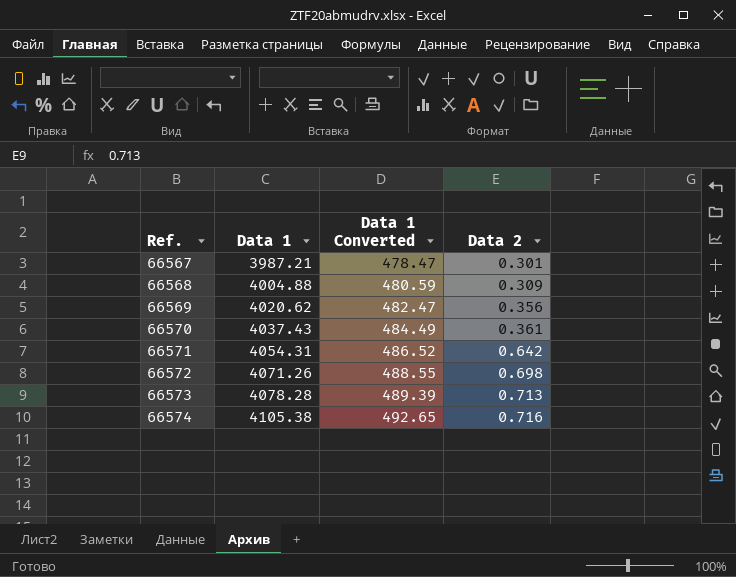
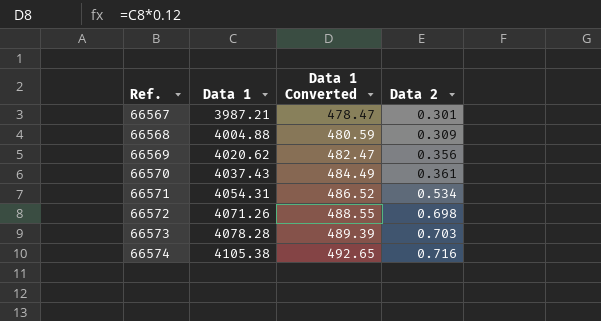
66571 | Data 2: 0.642 -> 0.534
66573 | Data 2: 0.713 -> 0.703

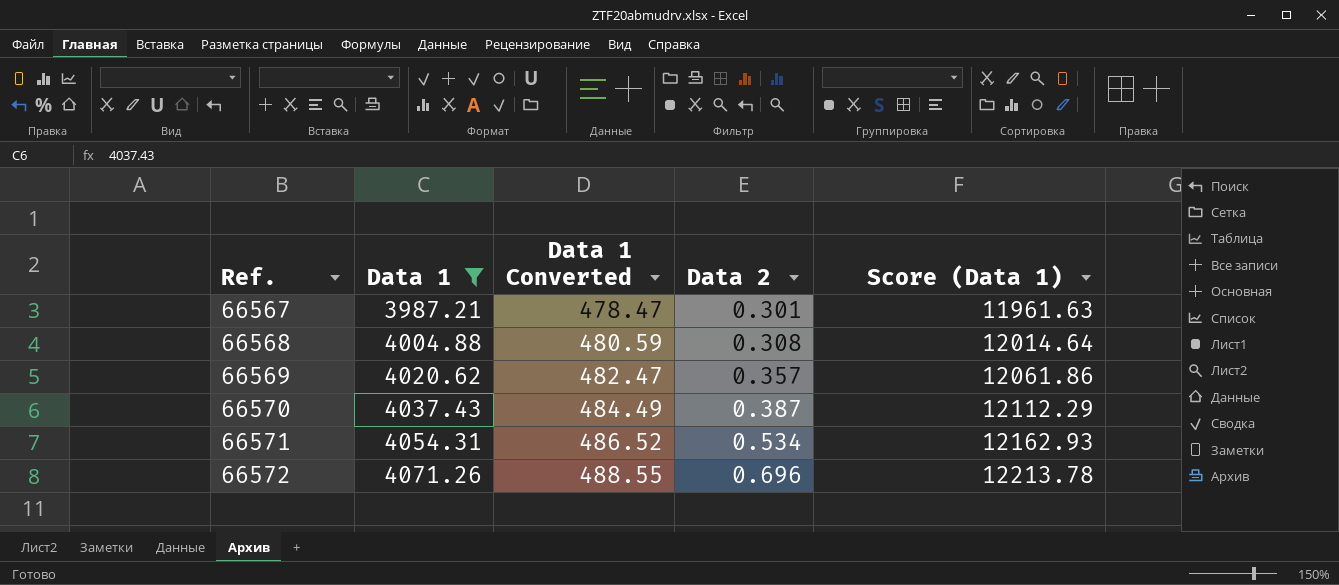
filter: none -> Data 1 <= 4071.26
column Score (Data 1) | formula: none -> [Data 1] * 3
66568 | Data 2: 0.309 -> 0.308
66569 | Data 2: 0.356 -> 0.357
66570 | Data 2: 0.361 -> 0.387
66572 | Data 2: 0.698 -> 0.696

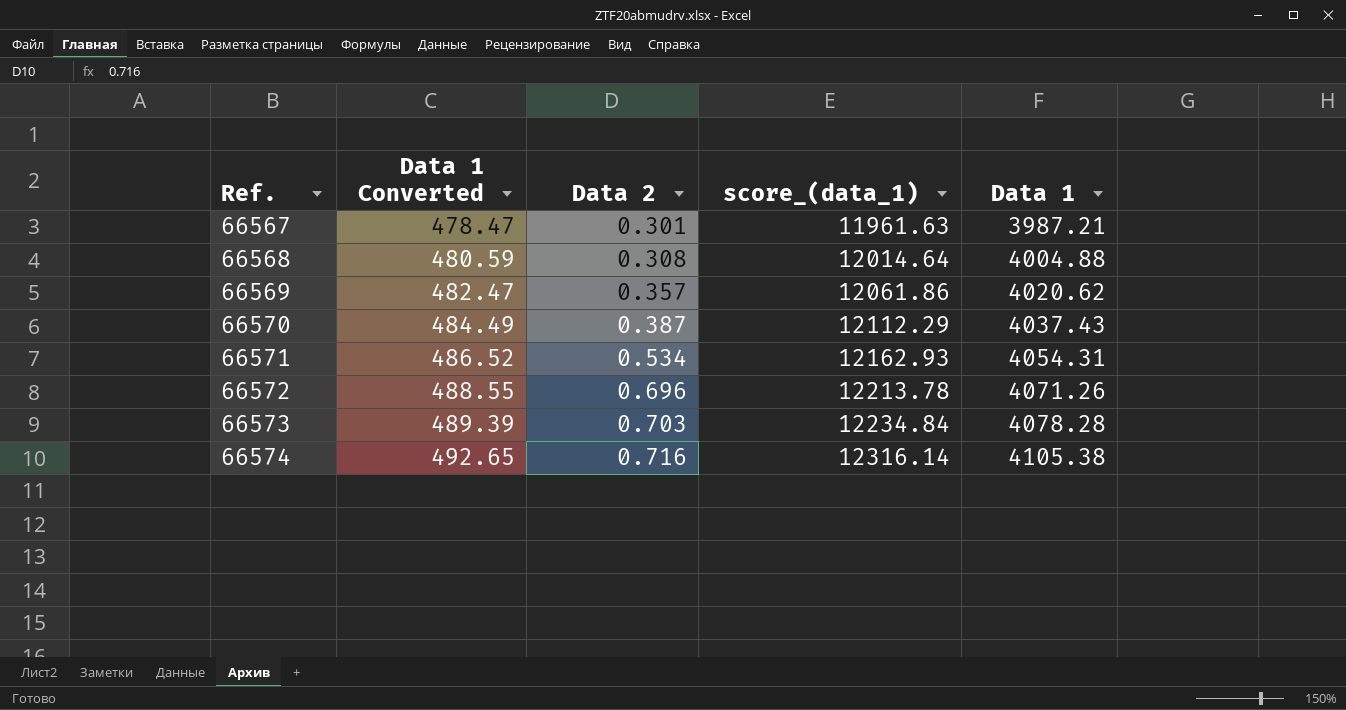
filter: Data 1 <= 4071.26 -> none
column name: Score (Data 1) -> score_(data_1)
column Data 1 | position: 2 -> 5

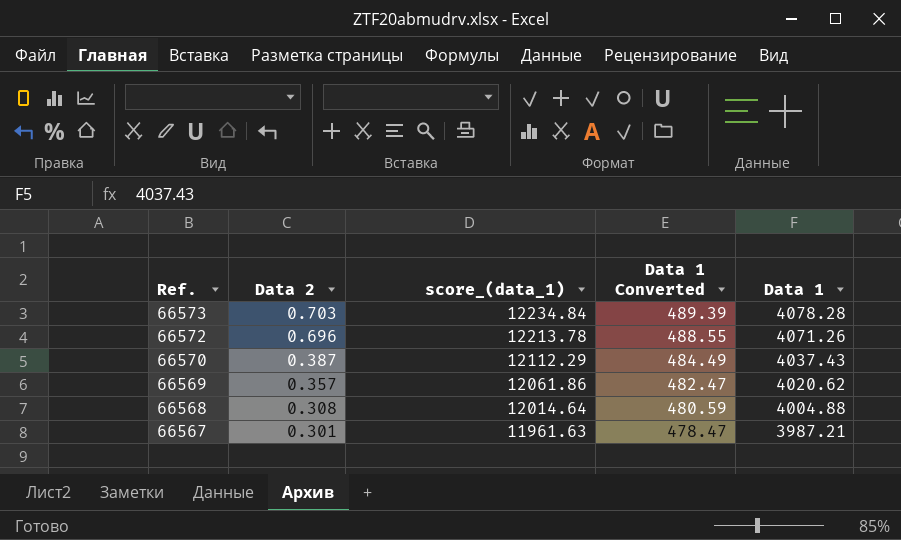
row order: Ref. ascending -> Ref. descending
column Data 1 Converted | position: 2 -> 4
row 66571: 486.52 | 0.534 | 12162.93 | 4054.31 -> none
row 66574: 492.65 | 0.716 | 12316.14 | 4105.38 -> none

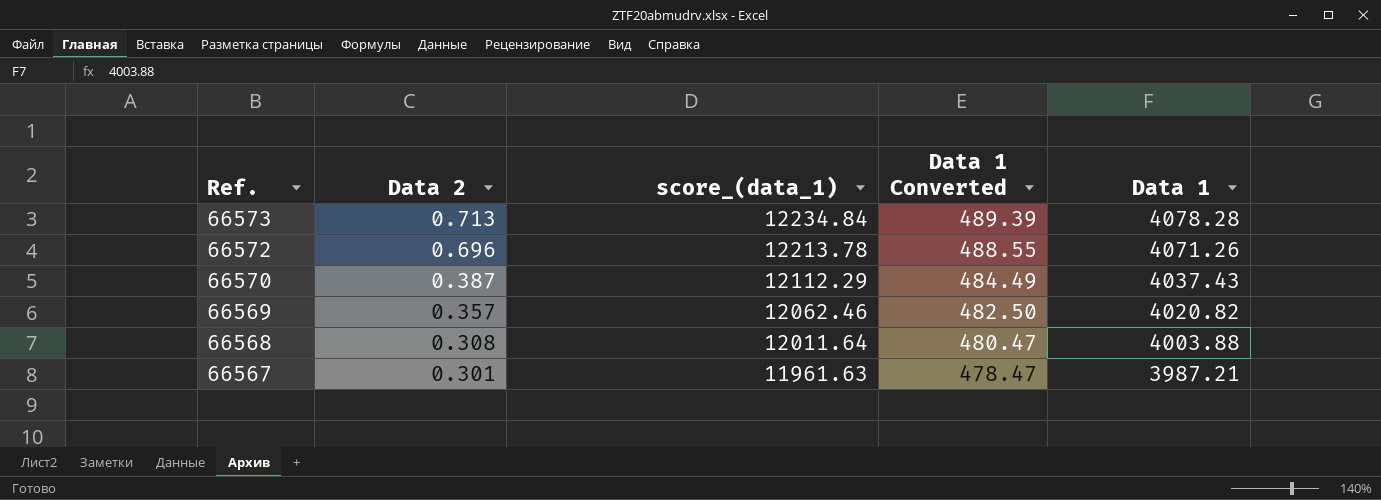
66573 | Data 2: 0.703 -> 0.713
66569 | score_(data_1): 12061.86 -> 12062.46
66569 | Data 1 Converted: 482.47 -> 482.50
66569 | Data 1: 4020.62 -> 4020.82
66568 | score_(data_1): 12014.64 -> 12011.64
66568 | Data 1 Converted: 480.59 -> 480.47
66568 | Data 1: 4004.88 -> 4003.88

